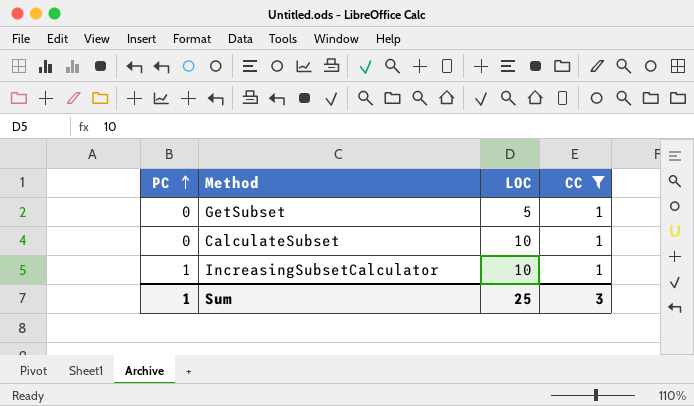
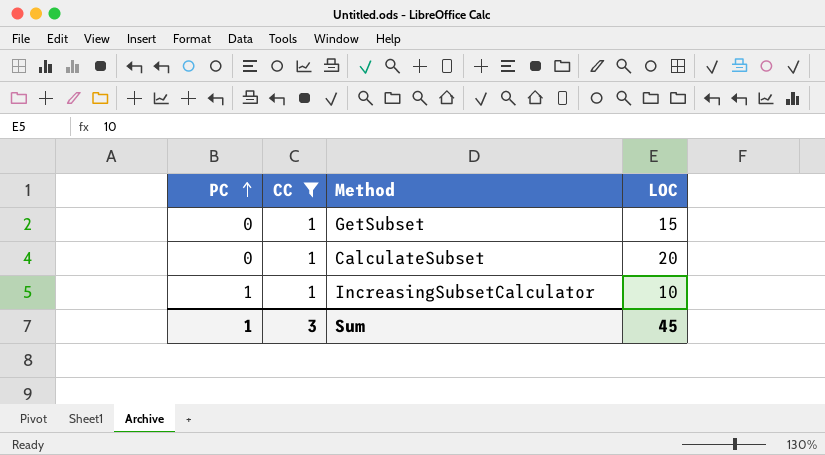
column CC | position: 4 -> 2
GetSubset | LOC: 5 -> 15
CalculateSubset | LOC: 10 -> 20
Sum | LOC: 25 -> 45

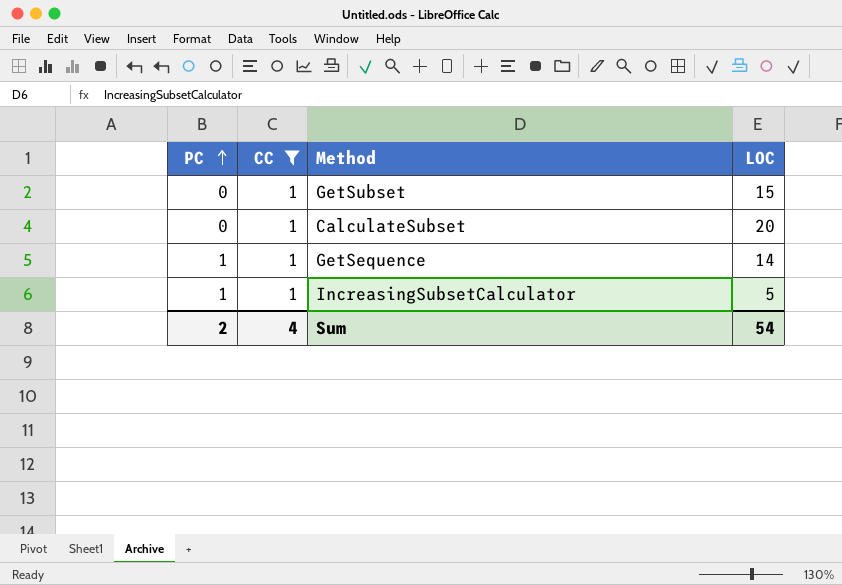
row GetSequence: none -> 1 | 1 | 14
IncreasingSubsetCalculator | LOC: 10 -> 5
Sum | PC: 1 -> 2
Sum | CC: 3 -> 4
Sum | LOC: 45 -> 54

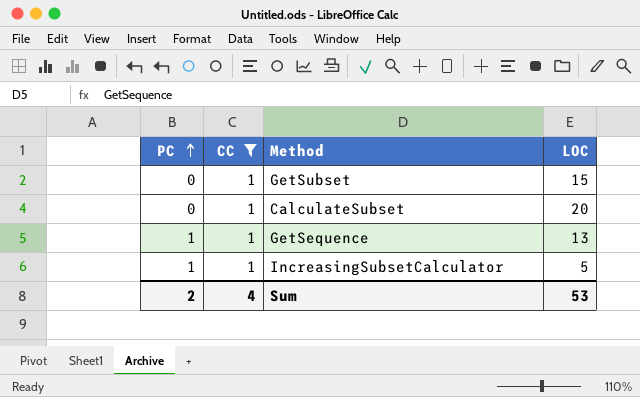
GetSequence | LOC: 14 -> 13
Sum | LOC: 54 -> 53

